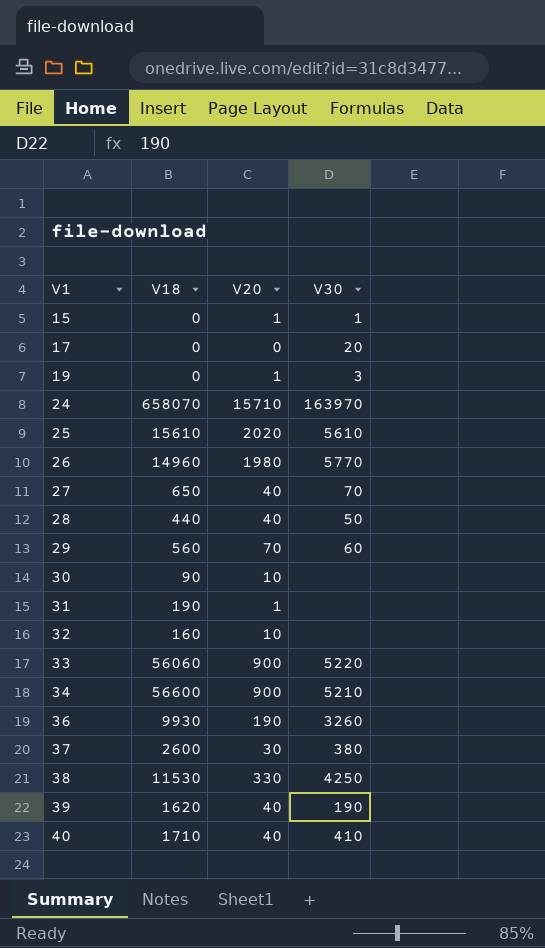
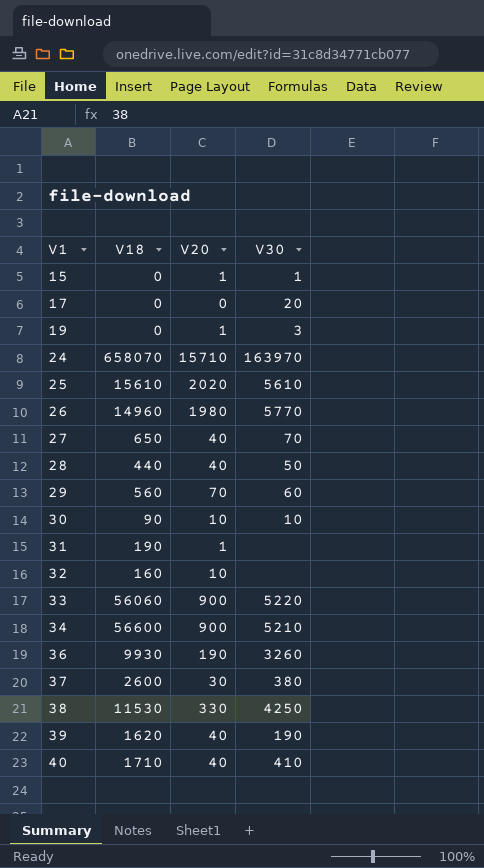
30 | V30: none -> 10

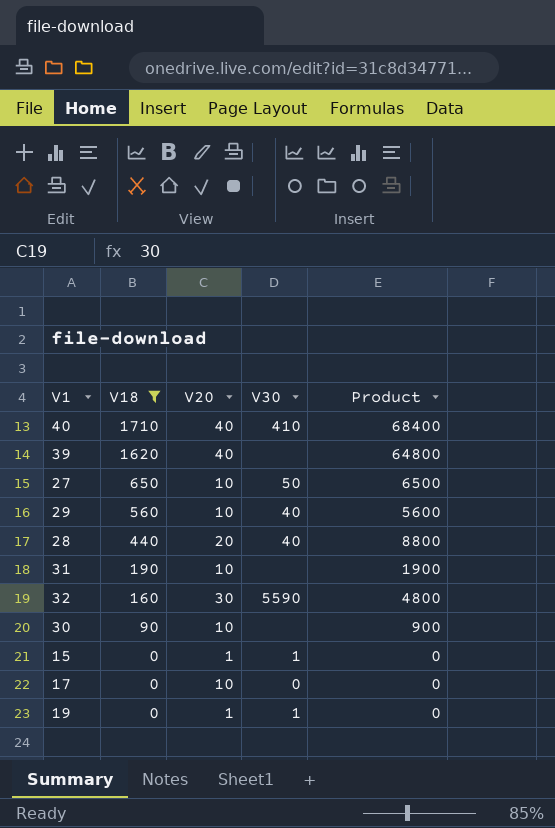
filter: none -> V18 <= 1710
row order: V1 ascending -> V18 descending
column Product | formula: none -> [V18] * [V20]
39 | V30: 190 -> none
27 | V20: 40 -> 10
27 | V30: 70 -> 50
29 | V20: 70 -> 10
29 | V30: 60 -> 40
28 | V20: 40 -> 20
28 | V30: 50 -> 40
31 | V20: 1 -> 10
32 | V20: 10 -> 30
32 | V30: none -> 5590
30 | V30: 10 -> none
17 | V20: 0 -> 10
17 | V30: 20 -> 0
19 | V30: 3 -> 1

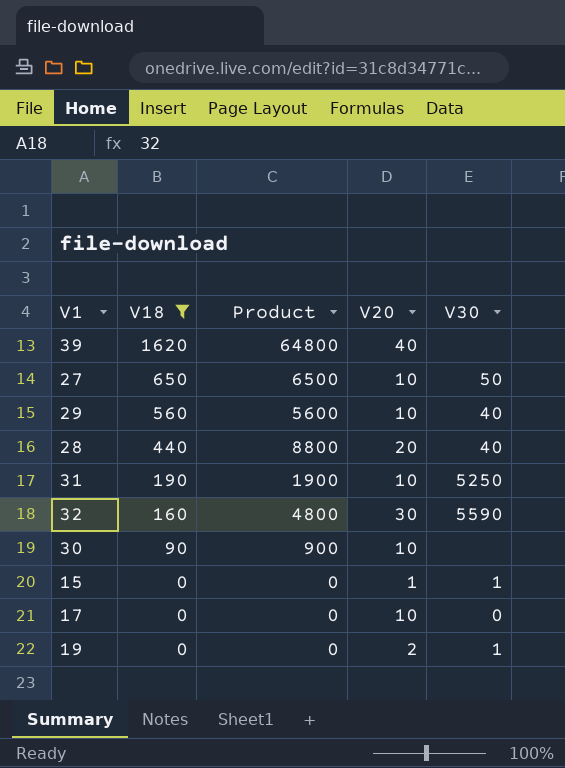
column Product | position: 5 -> 3
row 40: 1710 | 40 | 410 | 68400 -> none
31 | V30: none -> 5250
19 | V20: 1 -> 2

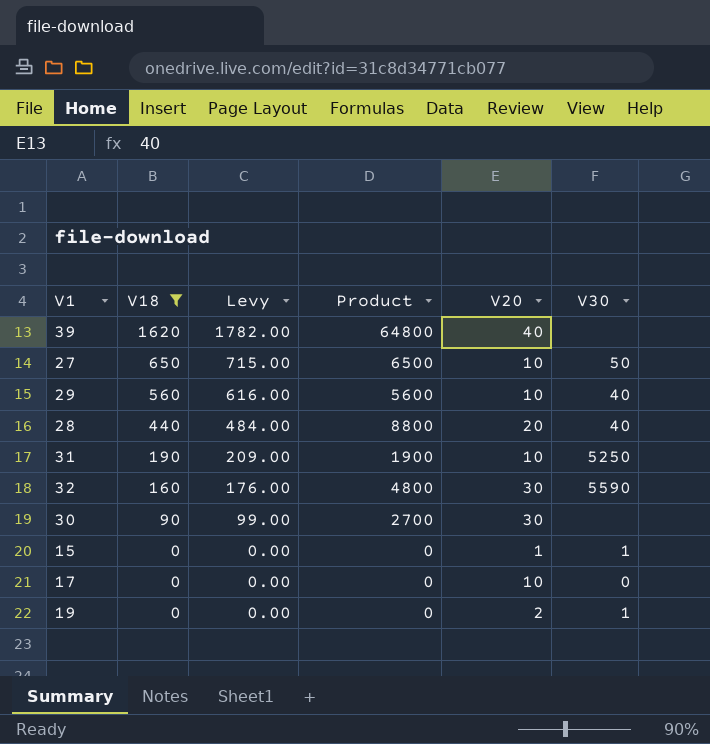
column Levy | formula: none -> [V18] * 1.1
30 | Product: 900 -> 2700
30 | V20: 10 -> 30

